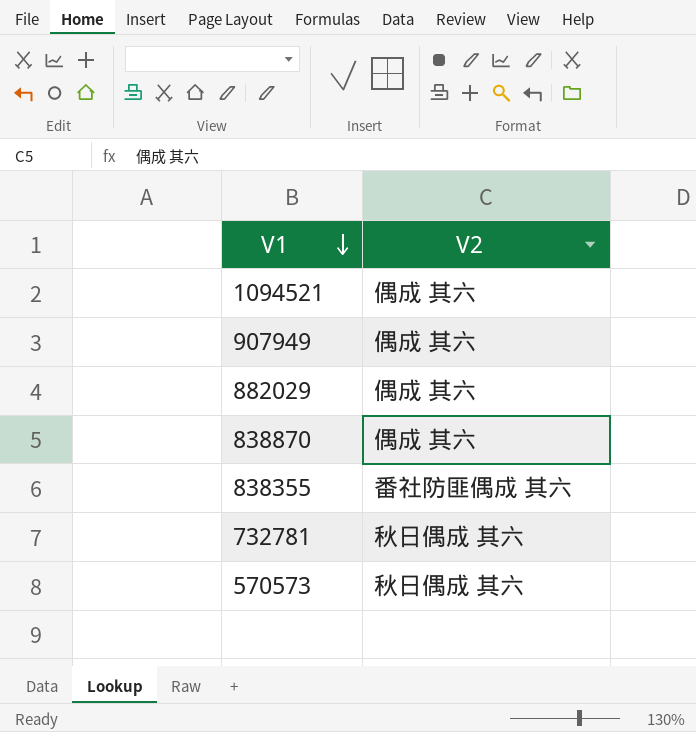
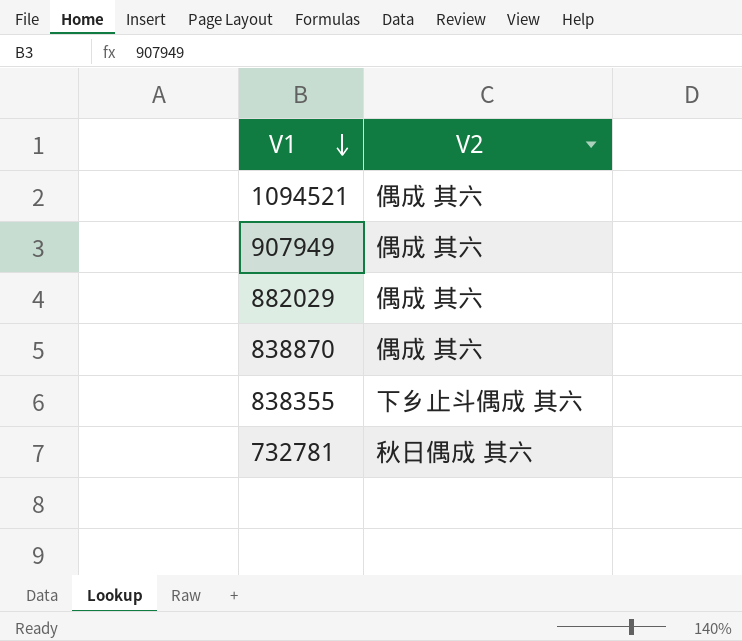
row 570573: 秋日偶成 其六 -> none
838355 | V2: 番社防匪偶成 其六 -> 下乡止斗偶成 其六

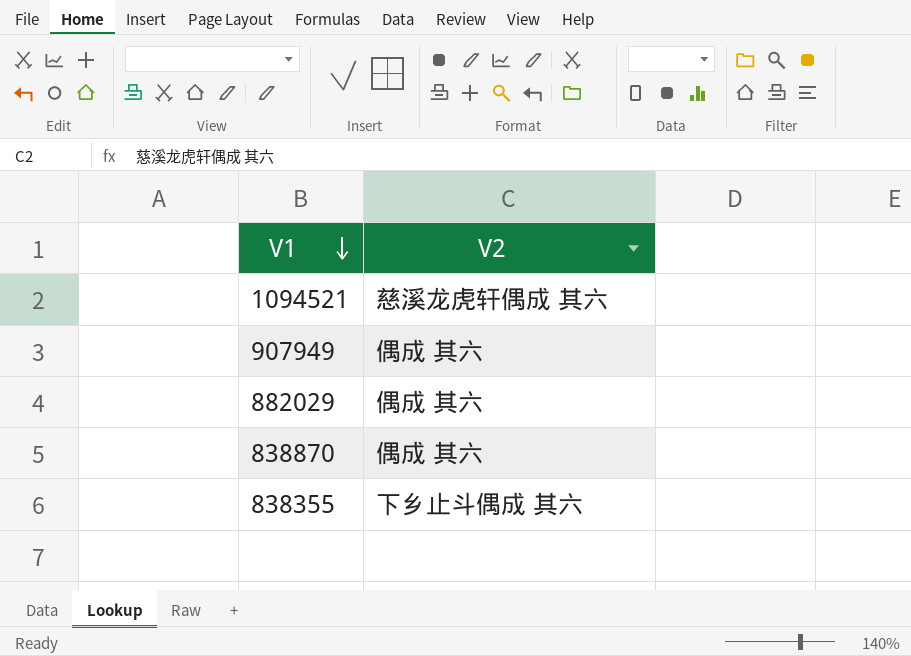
row 732781: 秋日偶成 其六 -> none
1094521 | V2: 偶成 其六 -> 慈溪龙虎轩偶成 其六

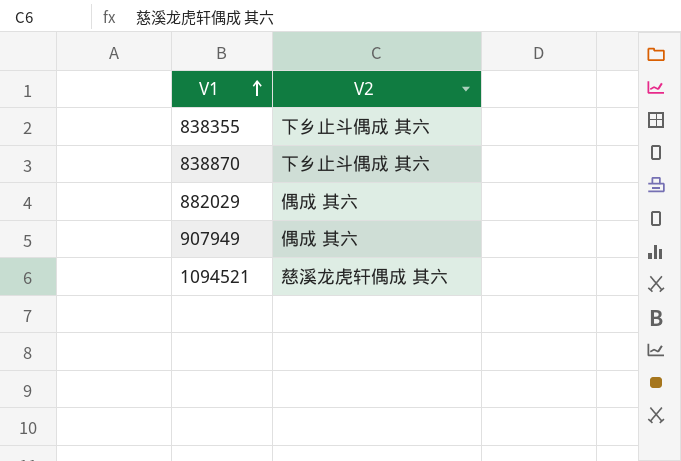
row order: V1 descending -> V1 ascending
838870 | V2: 偶成 其六 -> 下乡止斗偶成 其六

